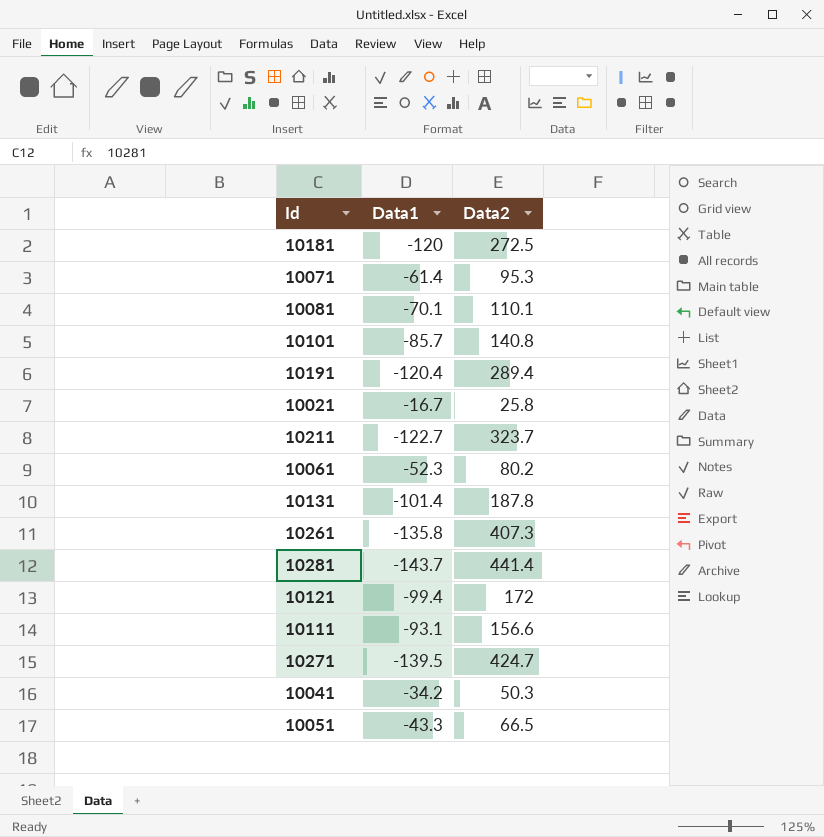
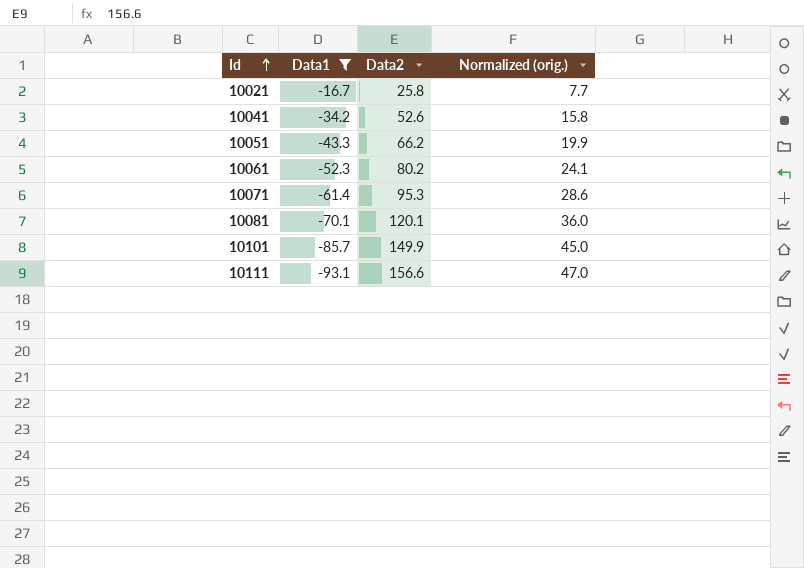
filter: none -> Data1 >= -93.1
row order: none -> Id ascending
column Normalized (orig.) | formula: none -> [Data2] * 0.3
10041 | Data2: 50.3 -> 52.6
10051 | Data2: 66.5 -> 66.2
10081 | Data2: 110.1 -> 120.1
10101 | Data2: 140.8 -> 149.9

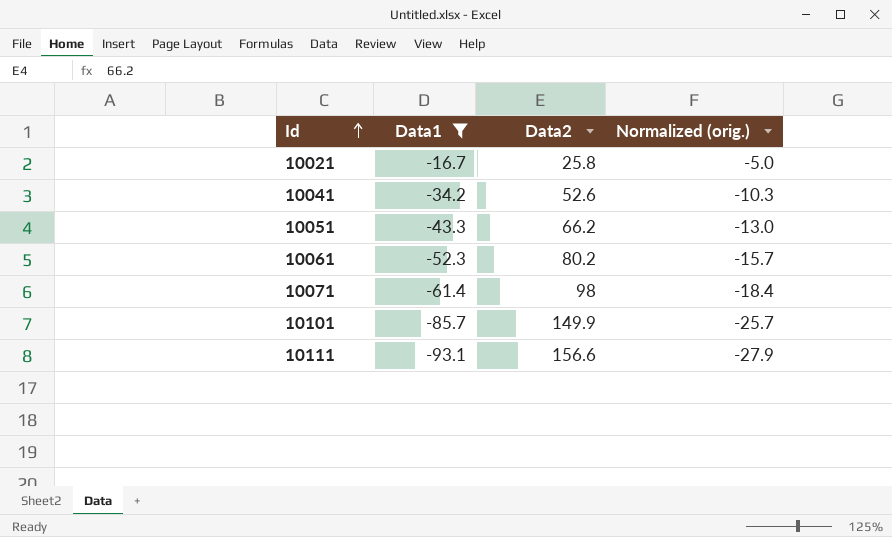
column Normalized (orig.) | formula: [Data2] * 0.3 -> [Data1] * 0.3
row 10081: -70.1 | 120.1 | 36.0 -> none
10071 | Data2: 95.3 -> 98

